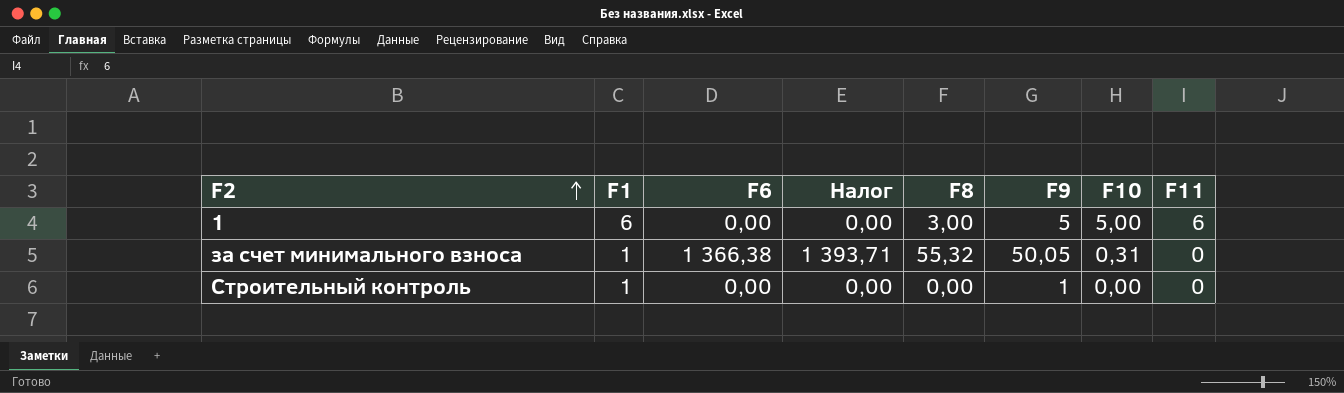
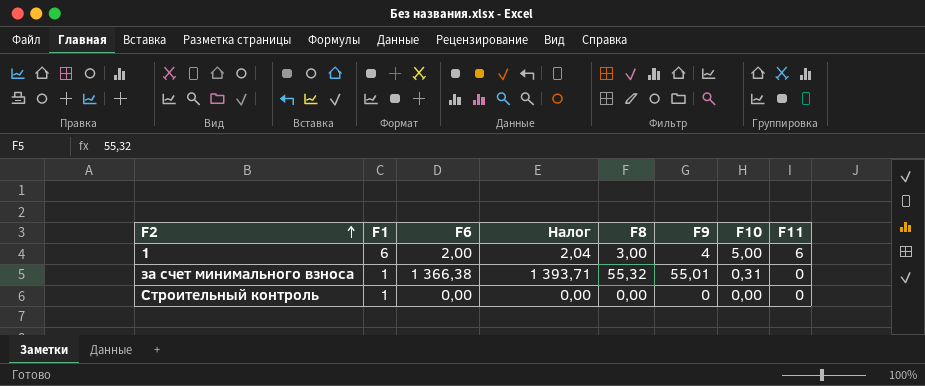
1 | F6: 0,00 -> 2,00
1 | Налог: 0,00 -> 2,04
1 | F9: 5 -> 4
за счет минимального взноса | F9: 50,05 -> 55,01
Строительный контроль | F9: 1 -> 0

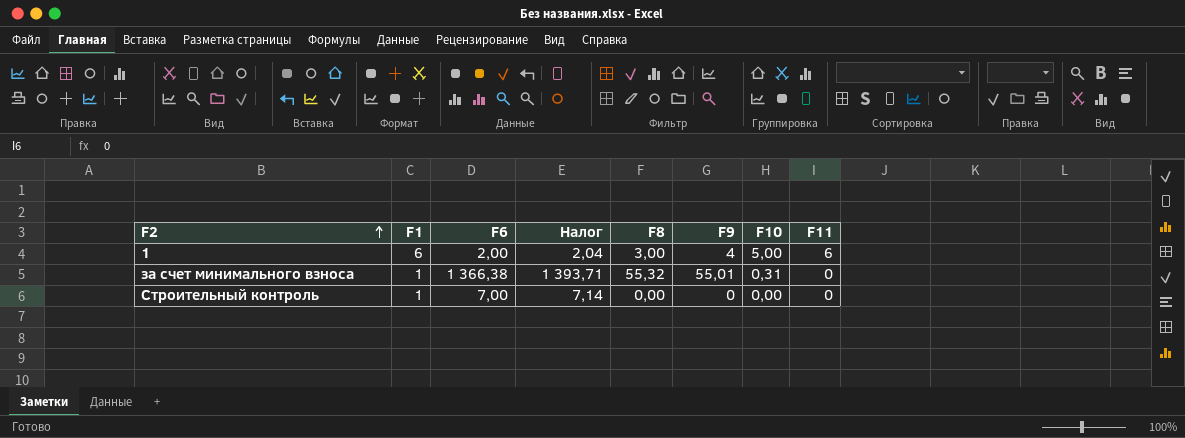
Строительный контроль | F6: 0,00 -> 7,00
Строительный контроль | Налог: 0,00 -> 7,14

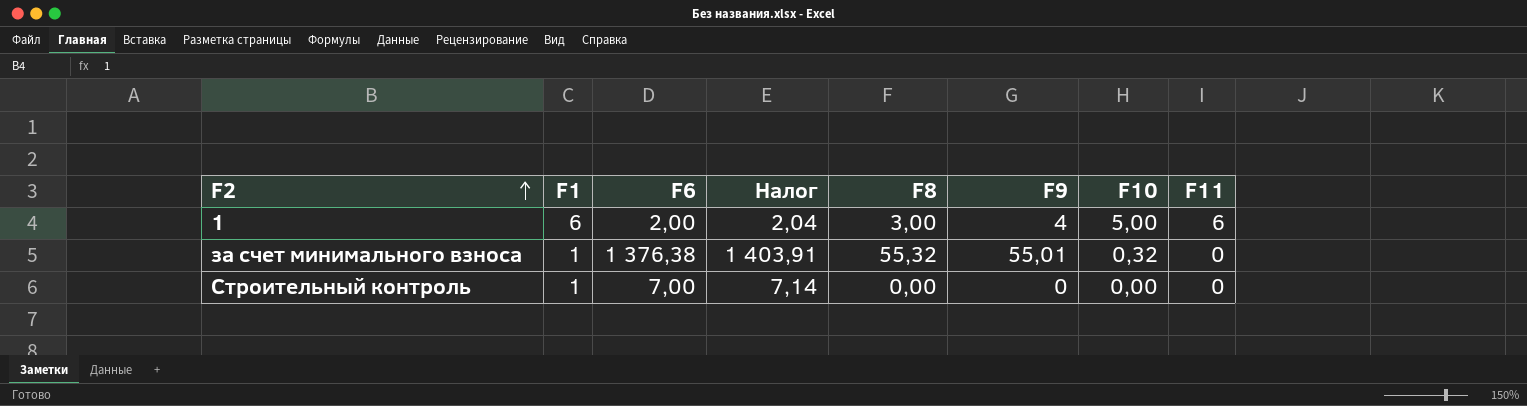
за счет минимального взноса | F6: 1 366,38 -> 1 376,38
за счет минимального взноса | Налог: 1 393,71 -> 1 403,91
за счет минимального взноса | F10: 0,31 -> 0,32

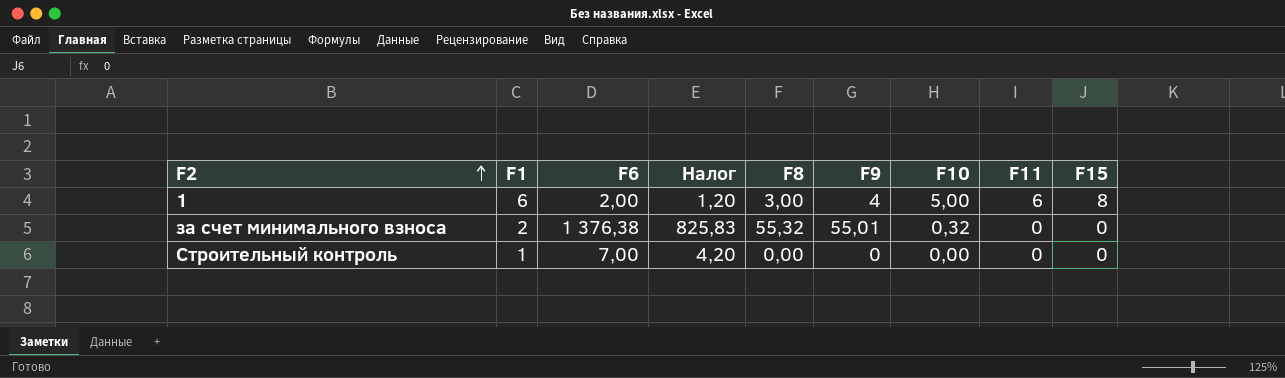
column Налог | formula: [F6] * 1,02 -> [F6] * 0,6
column F15 | position: none -> 9
за счет минимального взноса | F1: 1 -> 2

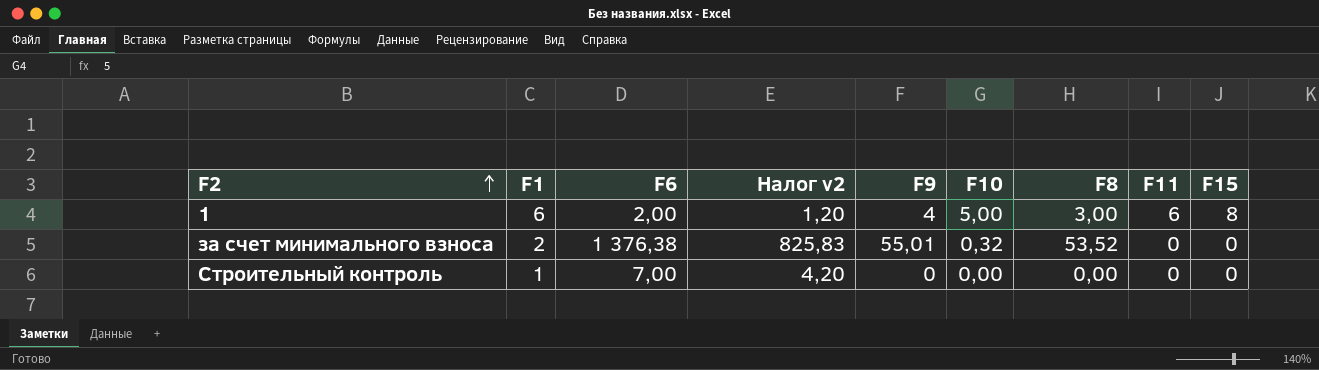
column name: Налог -> Налог v2
column F8 | position: 5 -> 7
за счет минимального взноса | F8: 55,32 -> 53,52

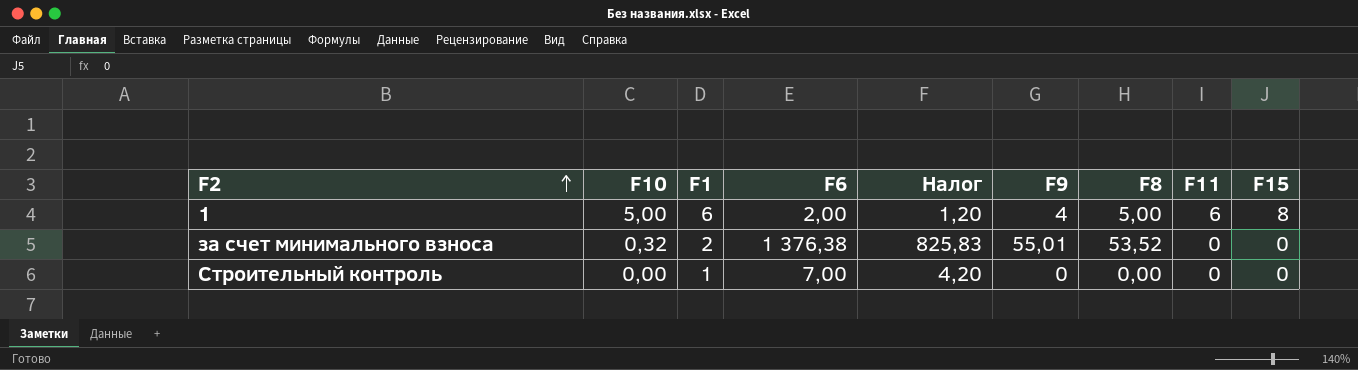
column F10 | position: 6 -> 2
column name: Налог v2 -> Налог
1 | F8: 3,00 -> 5,00

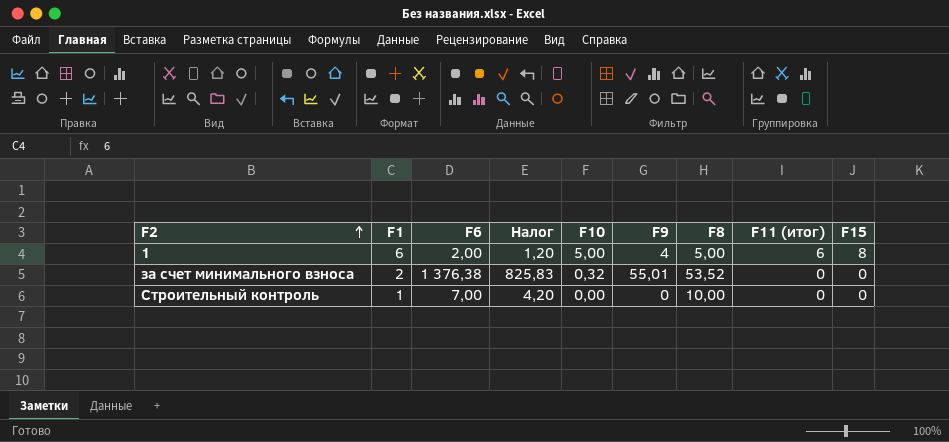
column F10 | position: 2 -> 5
column name: F11 -> F11 (итог)
Строительный контроль | F8: 0,00 -> 10,00

